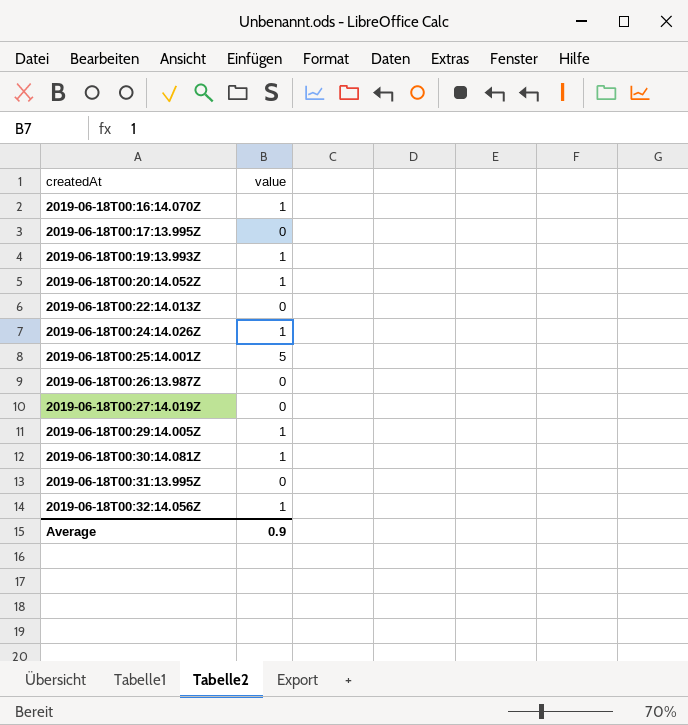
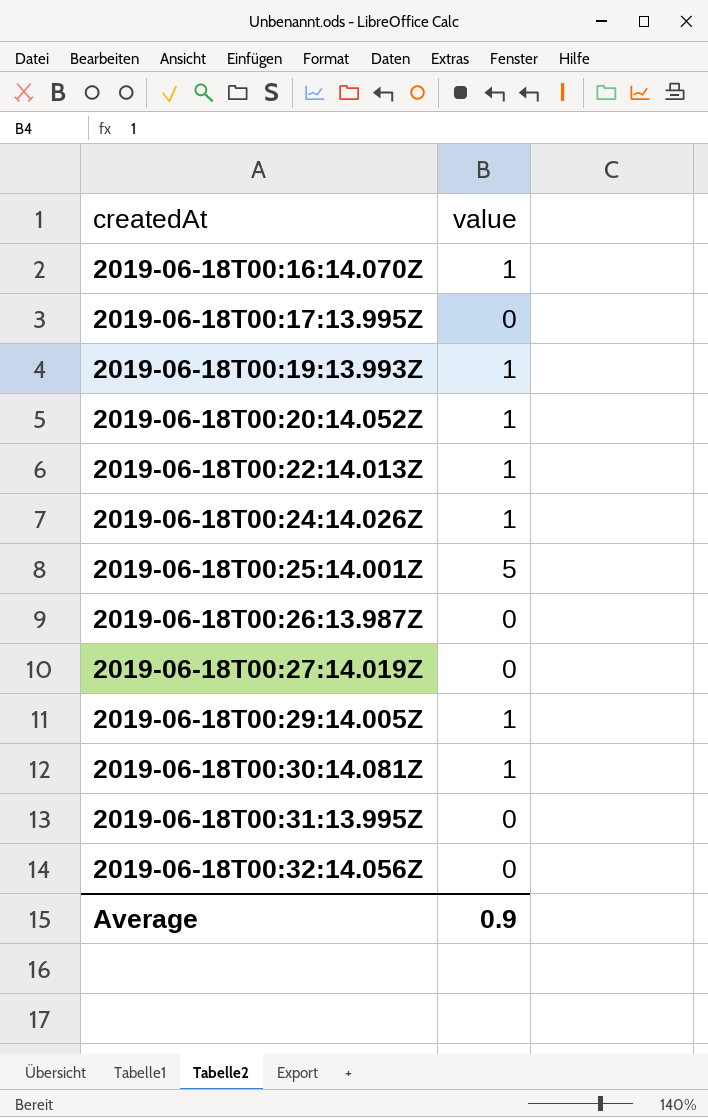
2019-06-18T00:22:14.013Z | value: 0 -> 1
2019-06-18T00:32:14.056Z | value: 1 -> 0

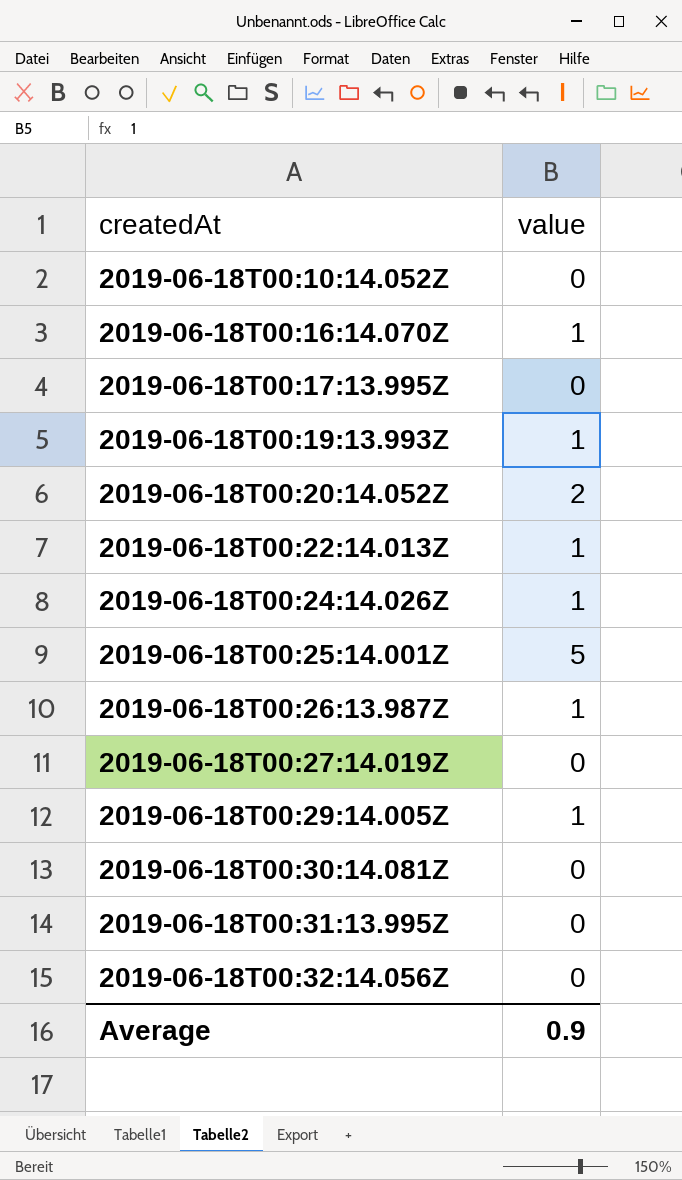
row 2019-06-18T00:10:14.052Z: none -> 0
2019-06-18T00:20:14.052Z | value: 1 -> 2
2019-06-18T00:26:13.987Z | value: 0 -> 1
2019-06-18T00:30:14.081Z | value: 1 -> 0

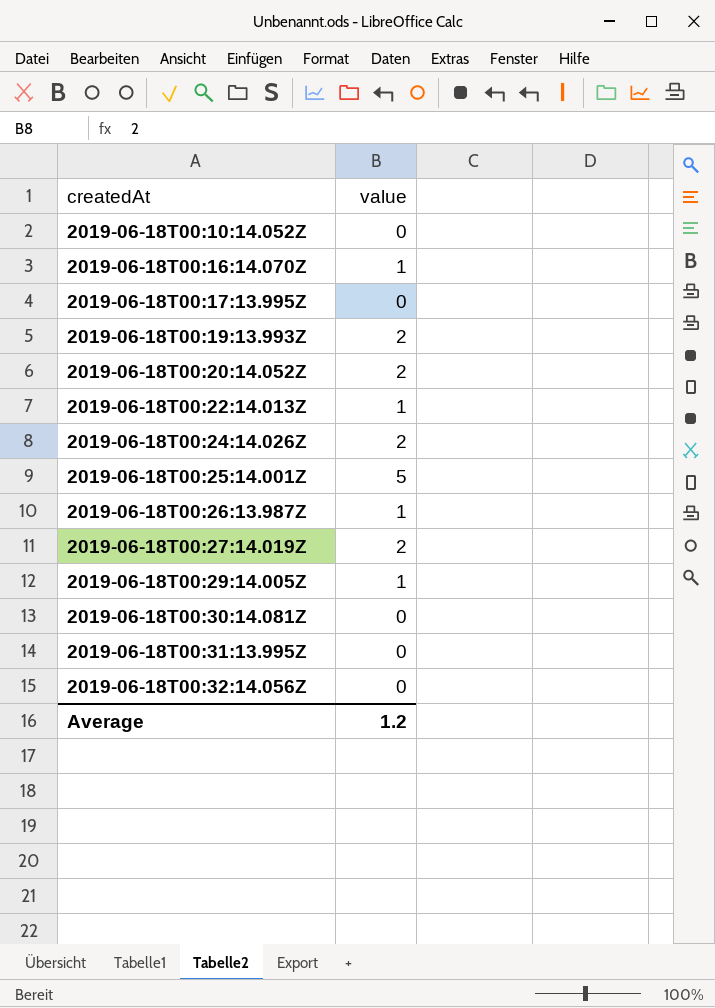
2019-06-18T00:19:13.993Z | value: 1 -> 2
2019-06-18T00:24:14.026Z | value: 1 -> 2
2019-06-18T00:27:14.019Z | value: 0 -> 2
Average | value: 0.9 -> 1.2

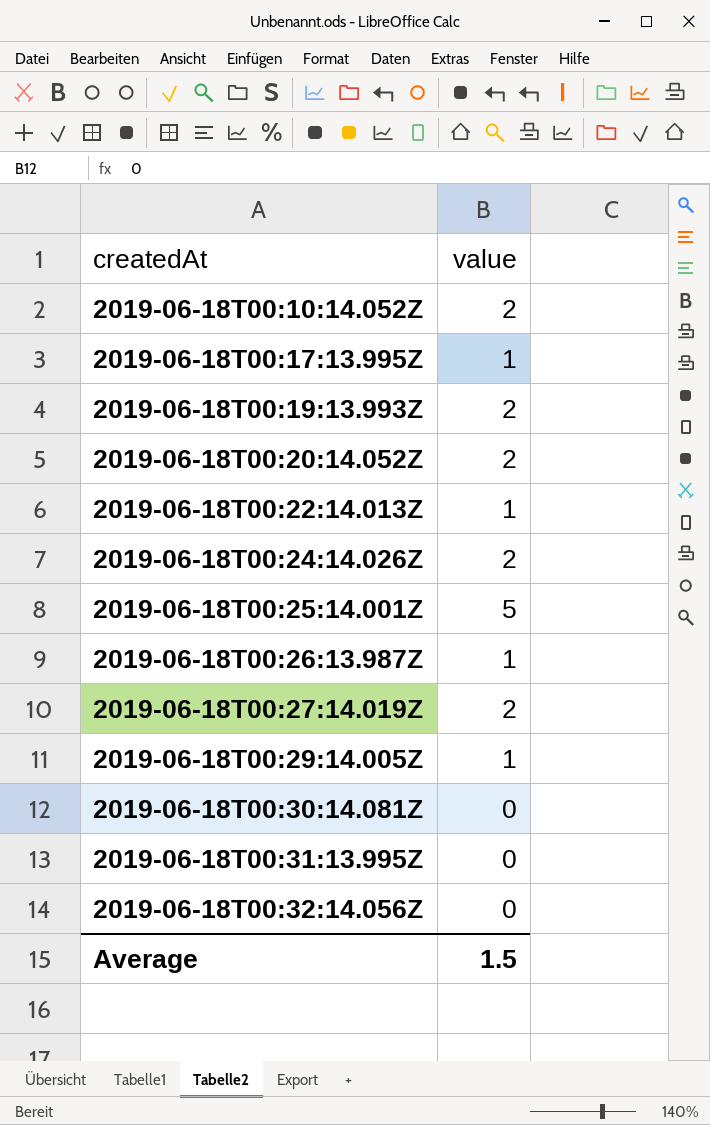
row 2019-06-18T00:16:14.070Z: 1 -> none
2019-06-18T00:10:14.052Z | value: 0 -> 2
2019-06-18T00:17:13.995Z | value: 0 -> 1
Average | value: 1.2 -> 1.5

